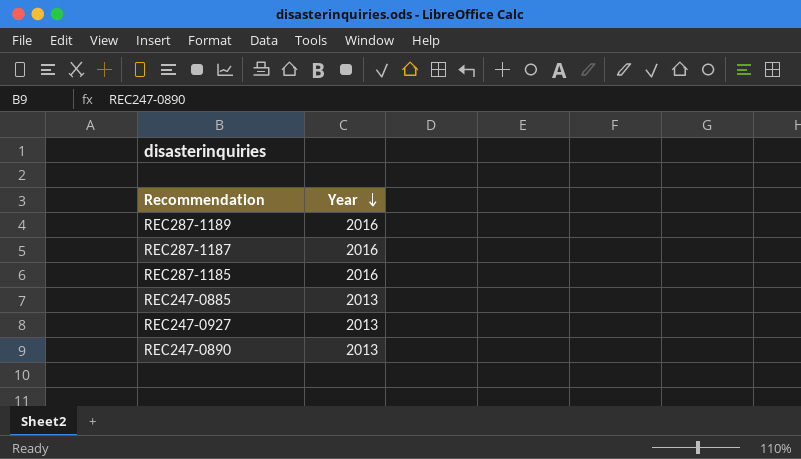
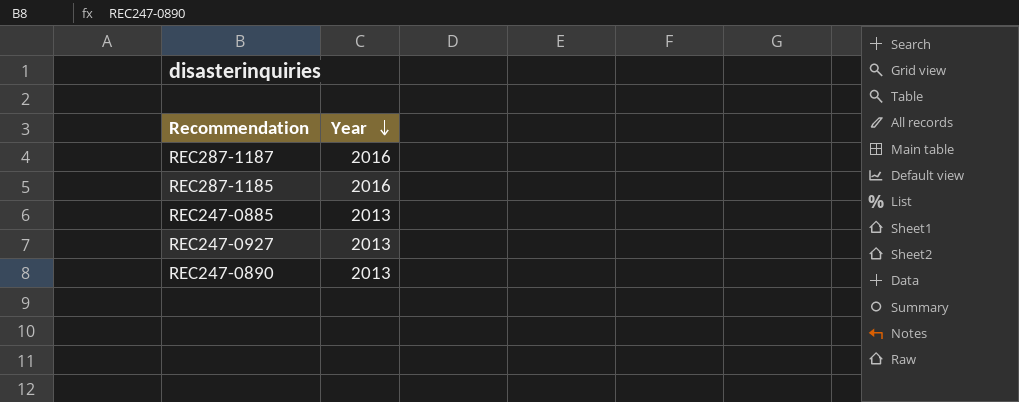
row REC287-1189: 2016 -> none

